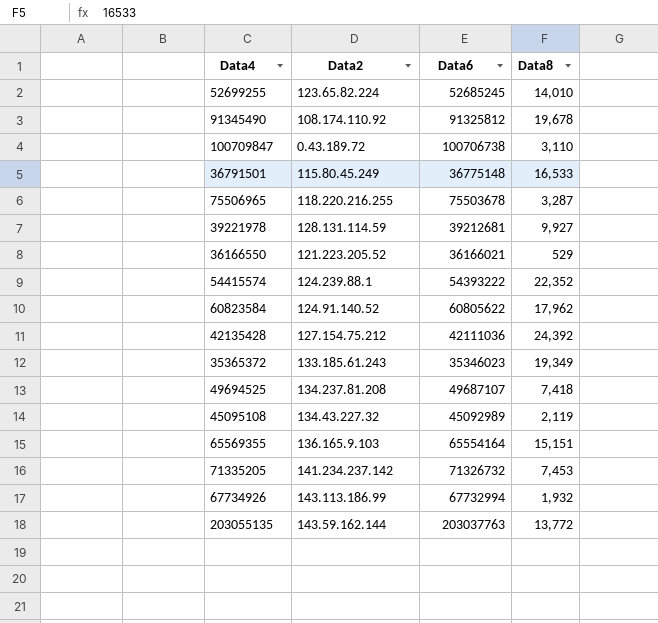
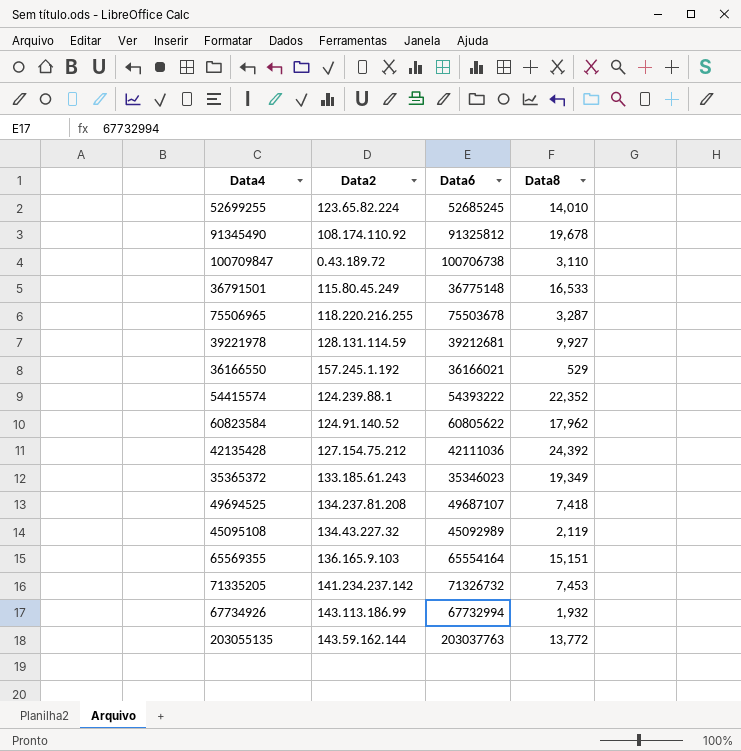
36166550 | Data2: 121.223.205.52 -> 157.245.1.192

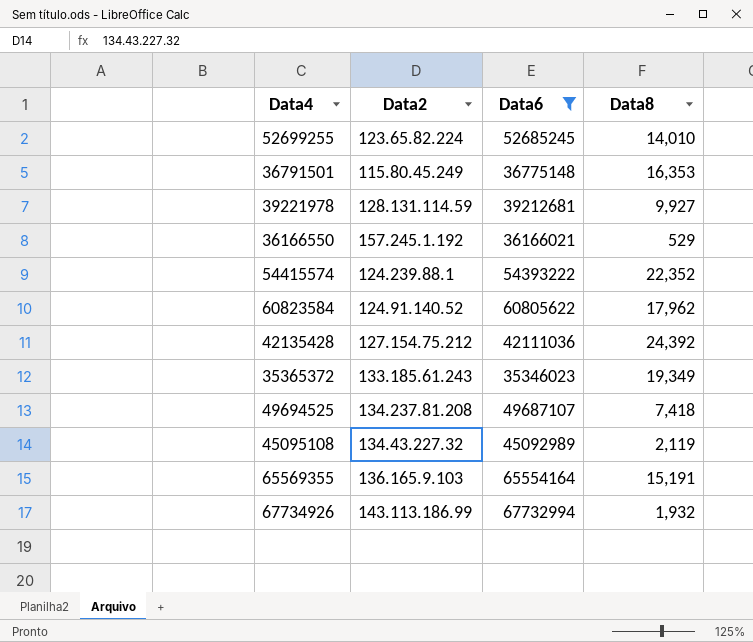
filter: none -> Data6 <= 67732994
36791501 | Data8: 16,533 -> 16,353
65569355 | Data8: 15,151 -> 15,191

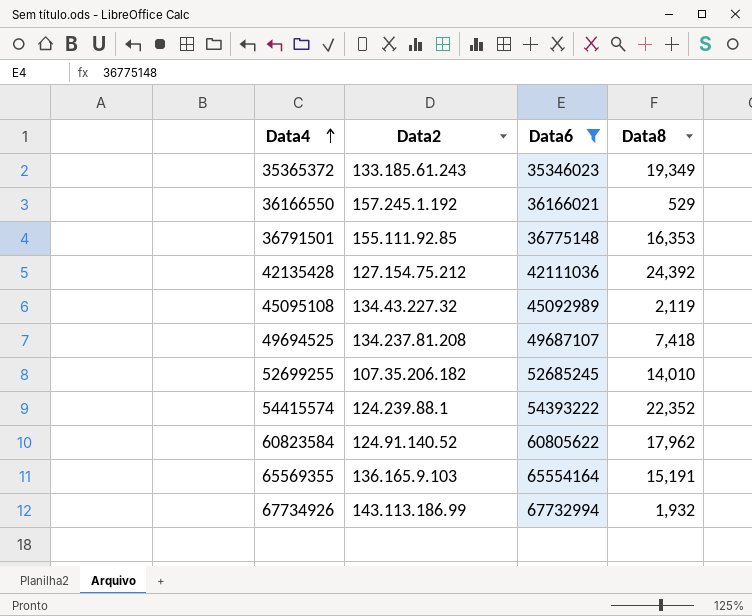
row order: none -> Data4 ascending
row 39221978: 128.131.114.59 | 39212681 | 9,927 -> none
36791501 | Data2: 115.80.45.249 -> 155.111.92.85
52699255 | Data2: 123.65.82.224 -> 107.35.206.182

